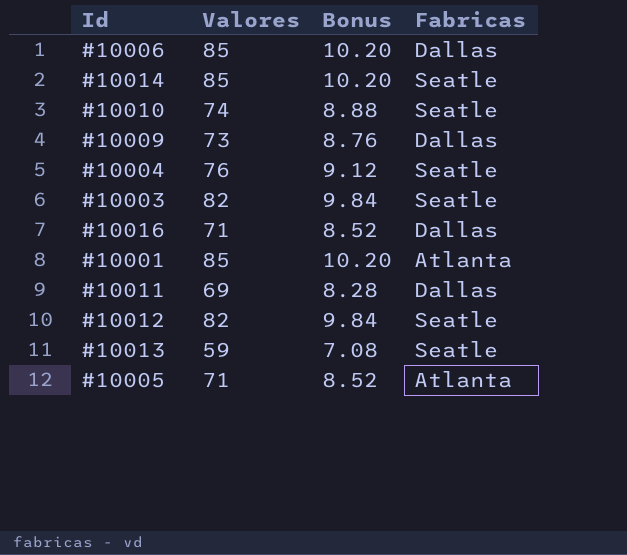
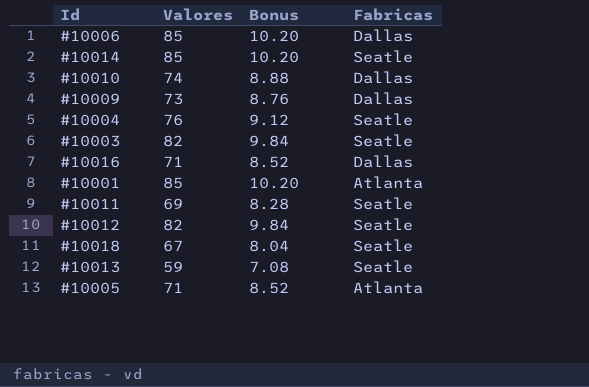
#10010 | Fabricas: Seatle -> Dallas
#10011 | Fabricas: Dallas -> Seatle
row #10018: none -> 67 | 8.04 | Seatle

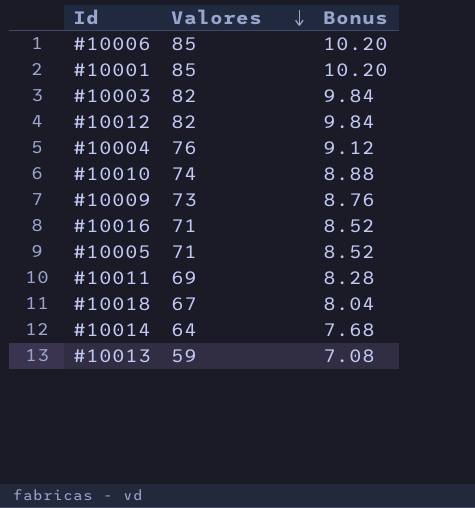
row order: none -> Valores descending
column Fabricas | position: 4 -> none
#10014 | Valores: 85 -> 64
#10014 | Bonus: 10.20 -> 7.68

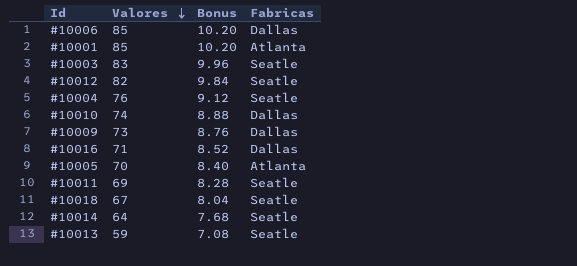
column Fabricas | position: none -> 4
#10003 | Valores: 82 -> 83
#10003 | Bonus: 9.84 -> 9.96
#10005 | Valores: 71 -> 70
#10005 | Bonus: 8.52 -> 8.40

